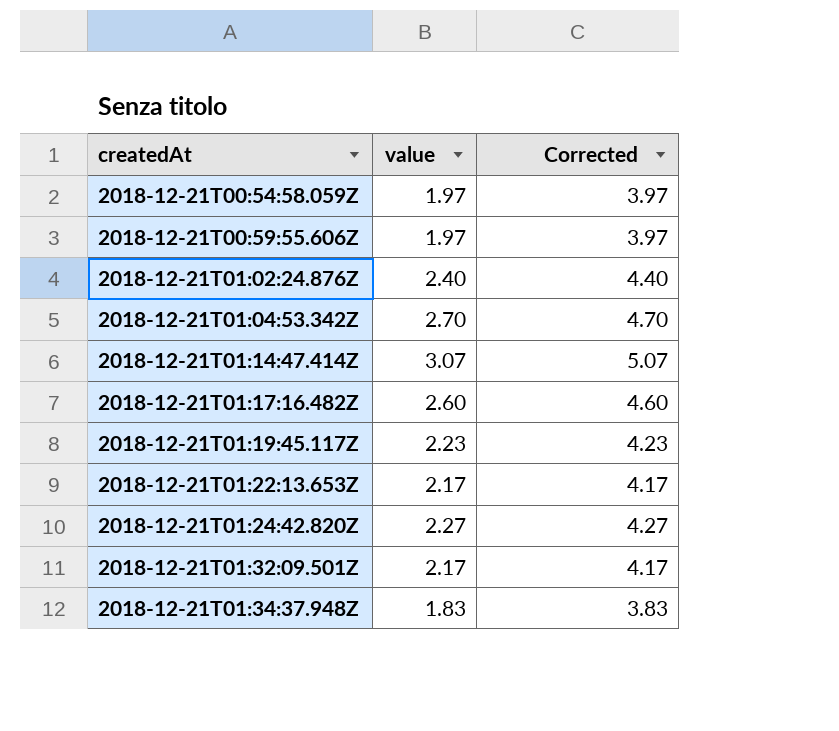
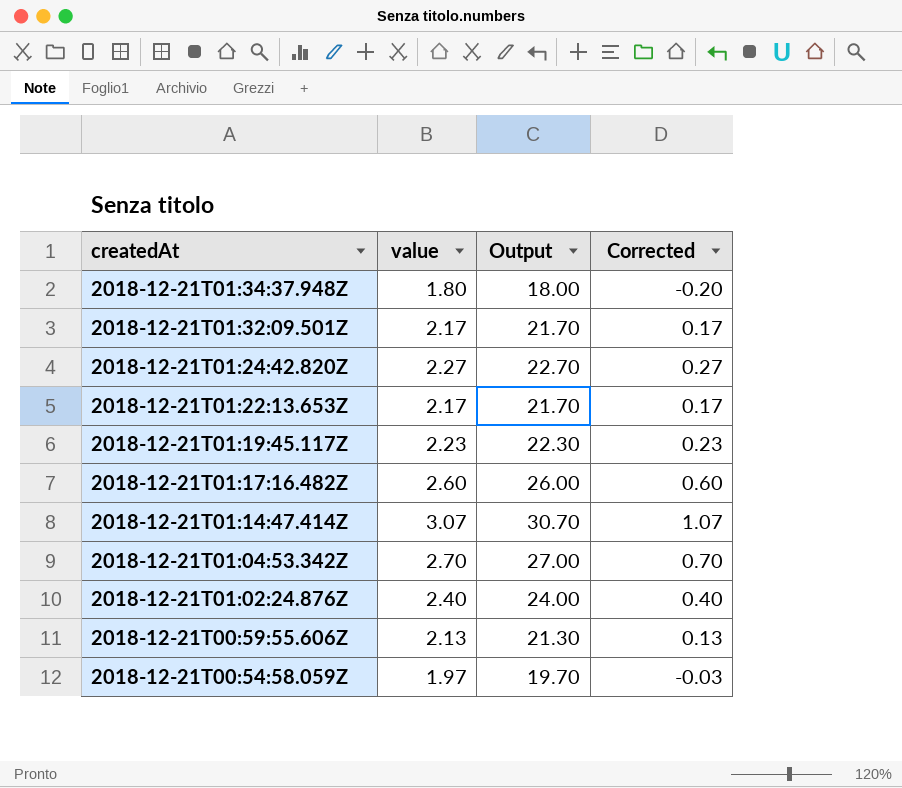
row order: createdAt ascending -> createdAt descending
column Output | formula: none -> [value] * 10
column Corrected | formula: [value] + 2 -> [value] - 2
2018-12-21T01:34:37.948Z | value: 1.83 -> 1.80
2018-12-21T00:59:55.606Z | value: 1.97 -> 2.13

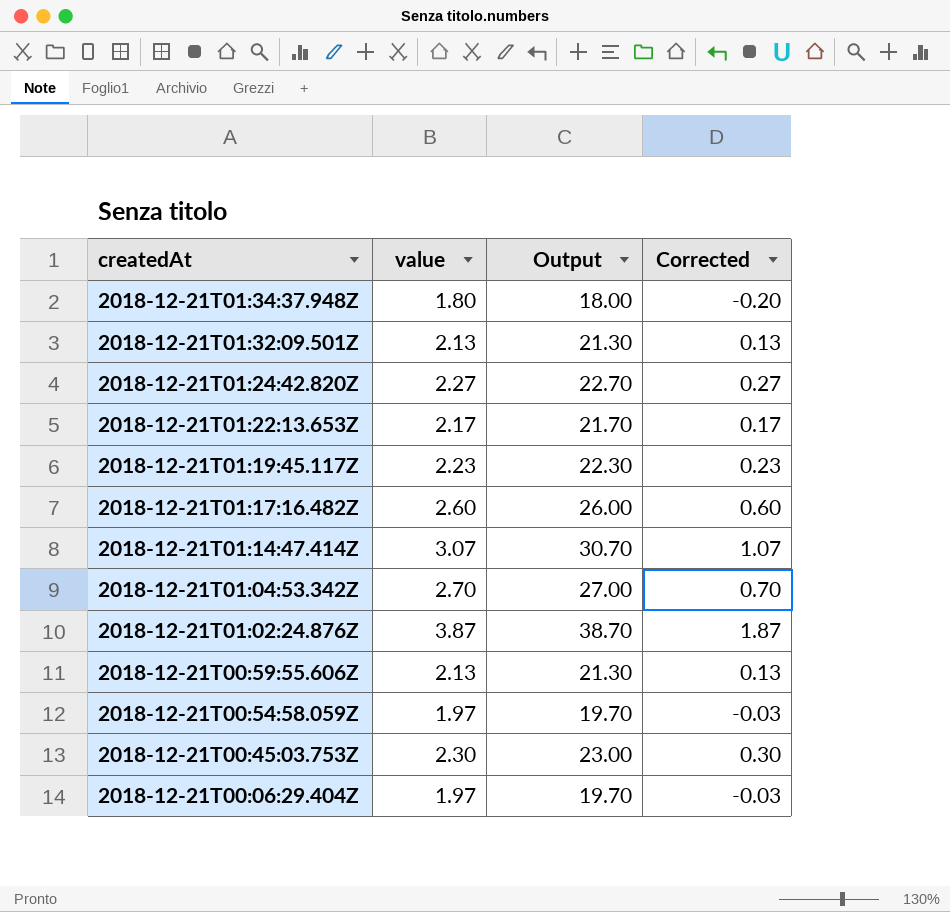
2018-12-21T01:32:09.501Z | value: 2.17 -> 2.13
2018-12-21T01:32:09.501Z | Output: 21.70 -> 21.30
2018-12-21T01:32:09.501Z | Corrected: 0.17 -> 0.13
2018-12-21T01:02:24.876Z | value: 2.40 -> 3.87
2018-12-21T01:02:24.876Z | Output: 24.00 -> 38.70
2018-12-21T01:02:24.876Z | Corrected: 0.40 -> 1.87
row 2018-12-21T00:45:03.753Z: none -> 2.30 | 23.00 | 0.30
row 2018-12-21T00:06:29.404Z: none -> 1.97 | 19.70 | -0.03

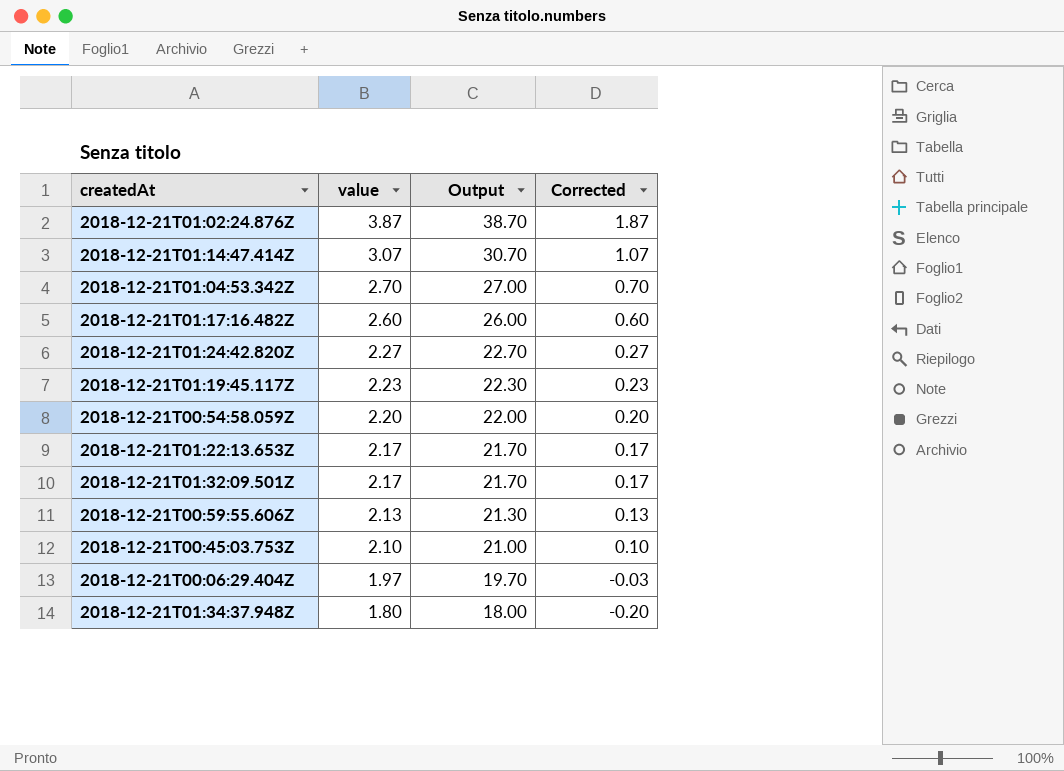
row order: createdAt descending -> value descending
2018-12-21T00:54:58.059Z | value: 1.97 -> 2.20
2018-12-21T00:54:58.059Z | Output: 19.70 -> 22.00
2018-12-21T00:54:58.059Z | Corrected: -0.03 -> 0.20
2018-12-21T01:32:09.501Z | value: 2.13 -> 2.17
2018-12-21T01:32:09.501Z | Output: 21.30 -> 21.70
2018-12-21T01:32:09.501Z | Corrected: 0.13 -> 0.17
2018-12-21T00:45:03.753Z | value: 2.30 -> 2.10
2018-12-21T00:45:03.753Z | Output: 23.00 -> 21.00
2018-12-21T00:45:03.753Z | Corrected: 0.30 -> 0.10

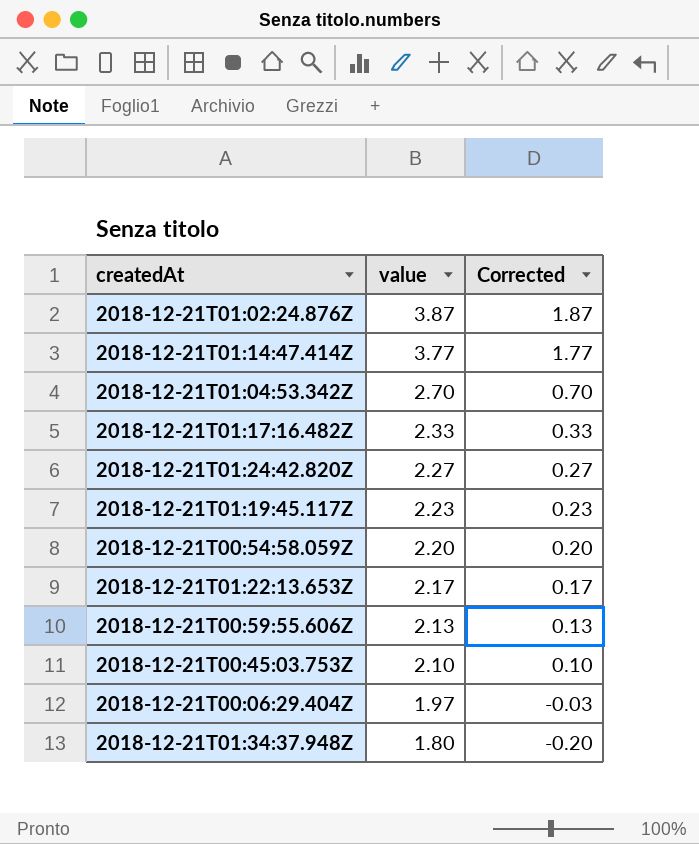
column Output | formula: [value] * 10 -> none
row 2018-12-21T01:32:09.501Z: 2.17 | 21.70 | 0.17 -> none
2018-12-21T01:14:47.414Z | value: 3.07 -> 3.77
2018-12-21T01:14:47.414Z | Corrected: 1.07 -> 1.77
2018-12-21T01:17:16.482Z | value: 2.60 -> 2.33
2018-12-21T01:17:16.482Z | Corrected: 0.60 -> 0.33

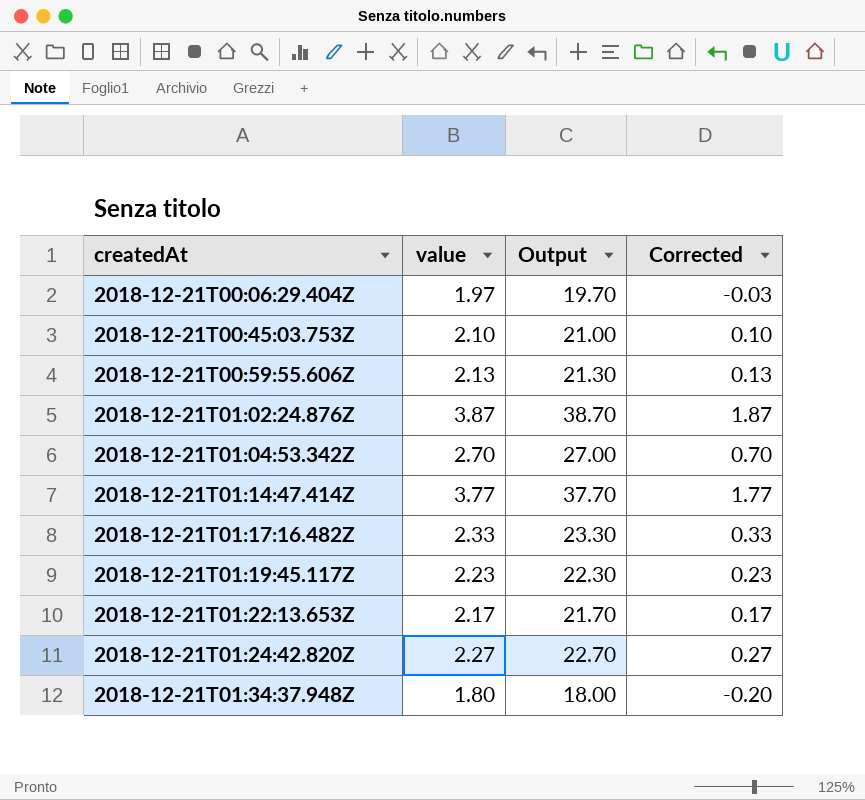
row order: value descending -> createdAt ascending
column Output | formula: none -> [value] * 10
row 2018-12-21T00:54:58.059Z: 2.20 | 0.20 -> none

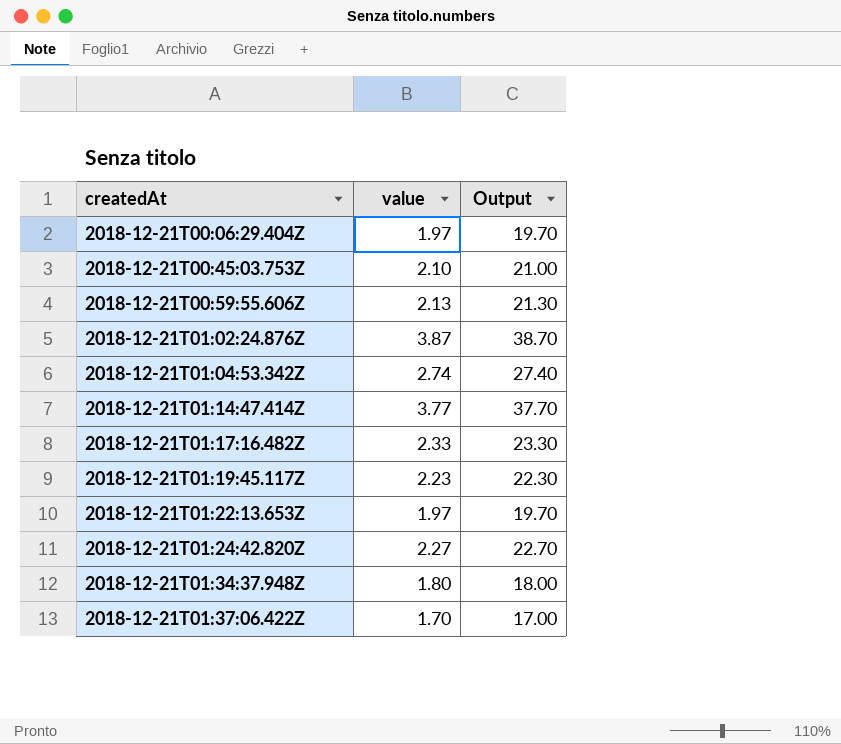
column Corrected | formula: [value] - 2 -> none
2018-12-21T01:04:53.342Z | value: 2.70 -> 2.74
2018-12-21T01:04:53.342Z | Output: 27.00 -> 27.40
2018-12-21T01:22:13.653Z | value: 2.17 -> 1.97
2018-12-21T01:22:13.653Z | Output: 21.70 -> 19.70
row 2018-12-21T01:37:06.422Z: none -> 1.70 | 17.00

